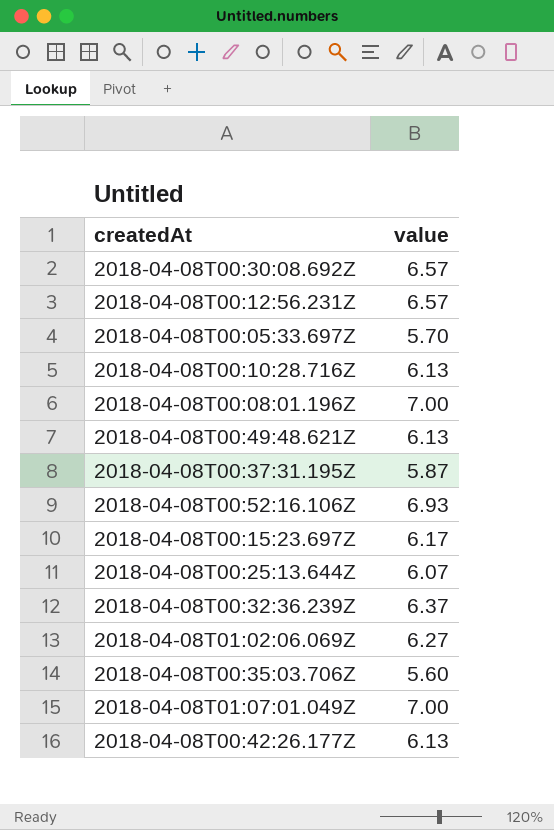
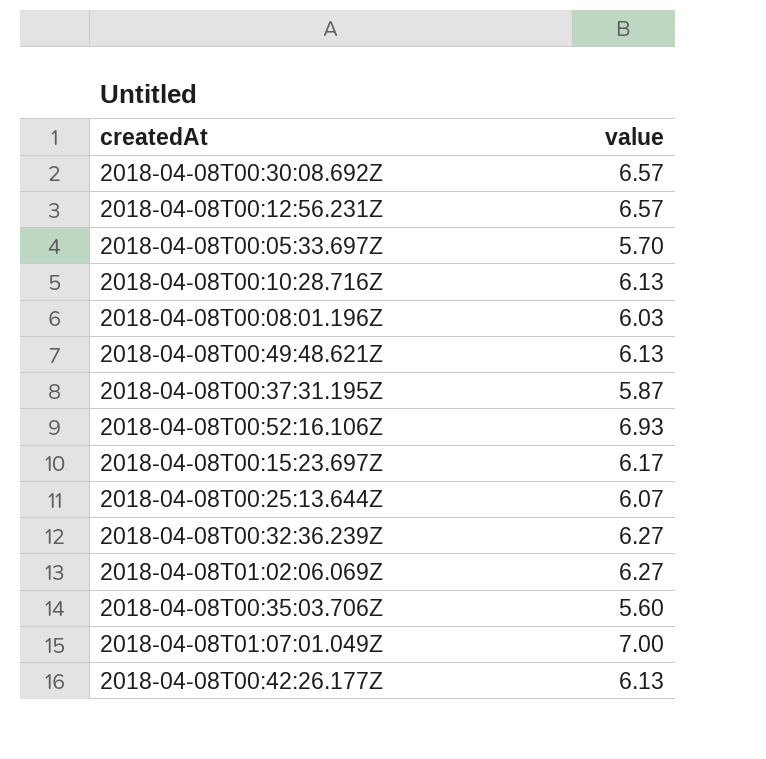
2018-04-08T00:08:01.196Z | value: 7.00 -> 6.03
2018-04-08T00:32:36.239Z | value: 6.37 -> 6.27

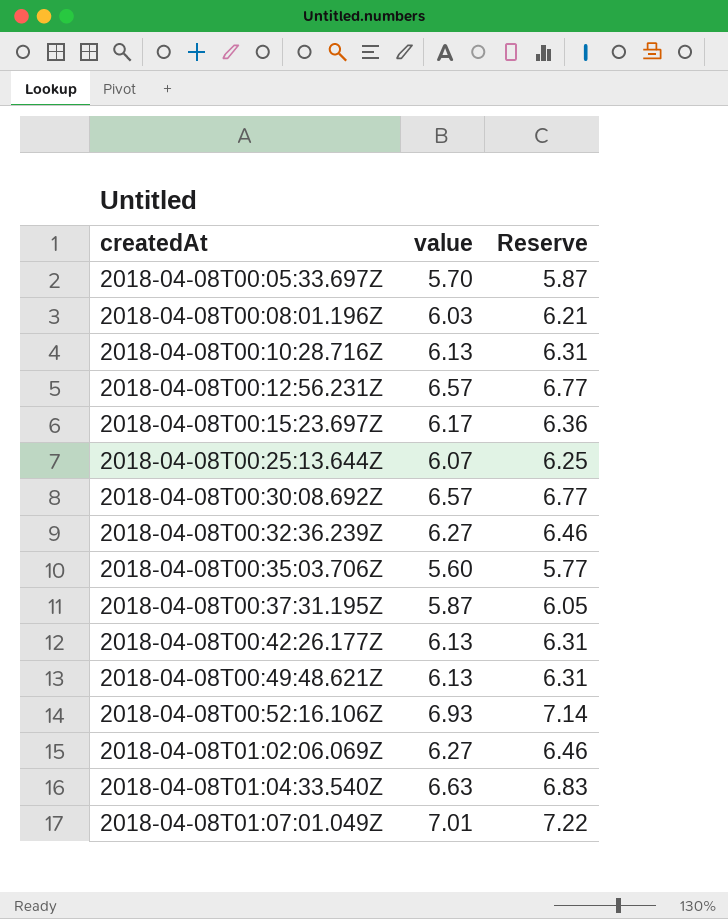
row order: none -> createdAt ascending
column Reserve | formula: none -> [value] * 1.03
row 2018-04-08T01:04:33.540Z: none -> 6.63 | 6.83
2018-04-08T01:07:01.049Z | value: 7.00 -> 7.01

